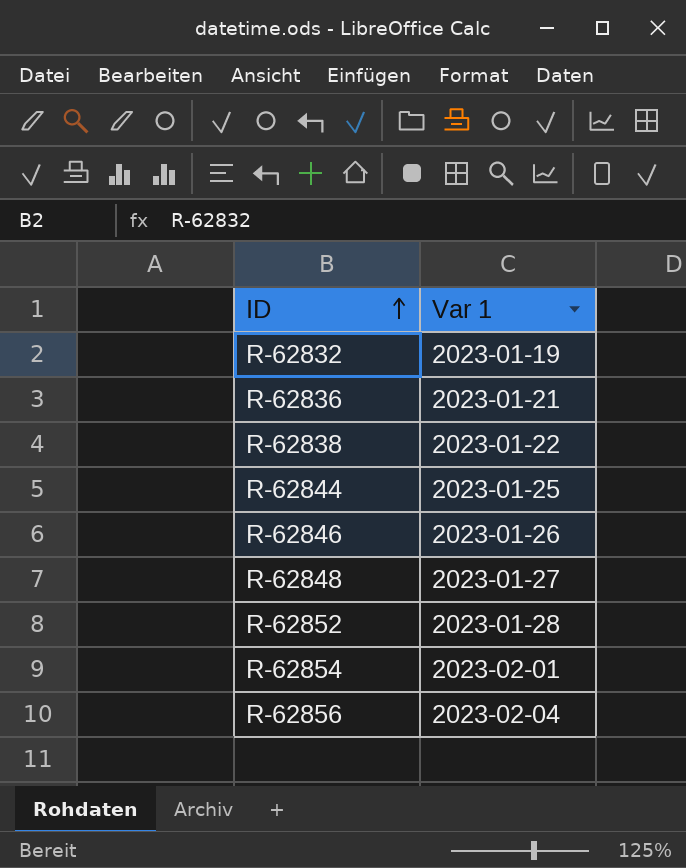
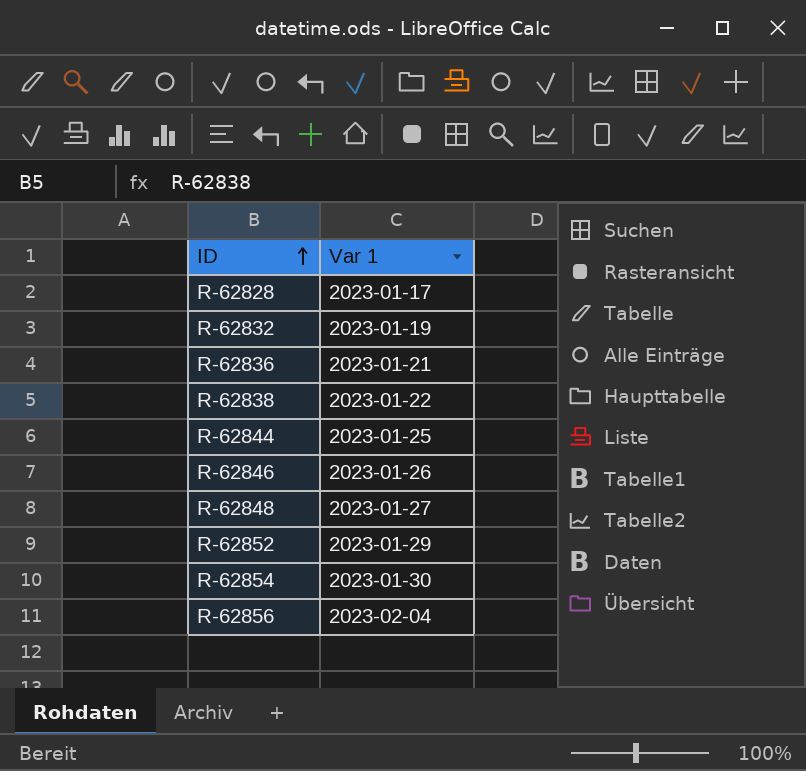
row R-62828: none -> 2023-01-17
R-62852 | Var 1: 2023-01-28 -> 2023-01-29
R-62854 | Var 1: 2023-02-01 -> 2023-01-30

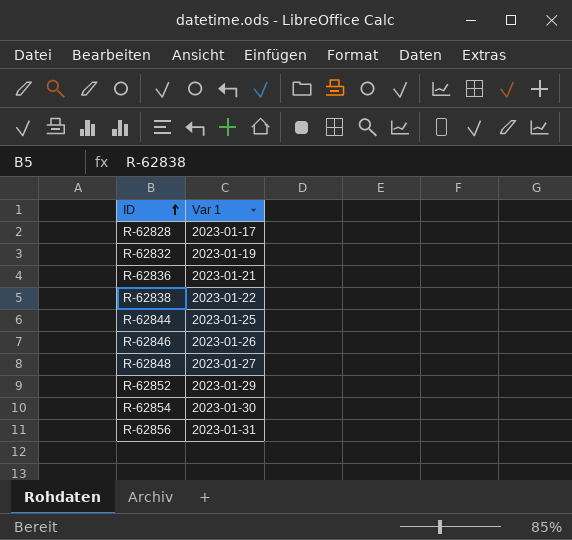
R-62856 | Var 1: 2023-02-04 -> 2023-01-31

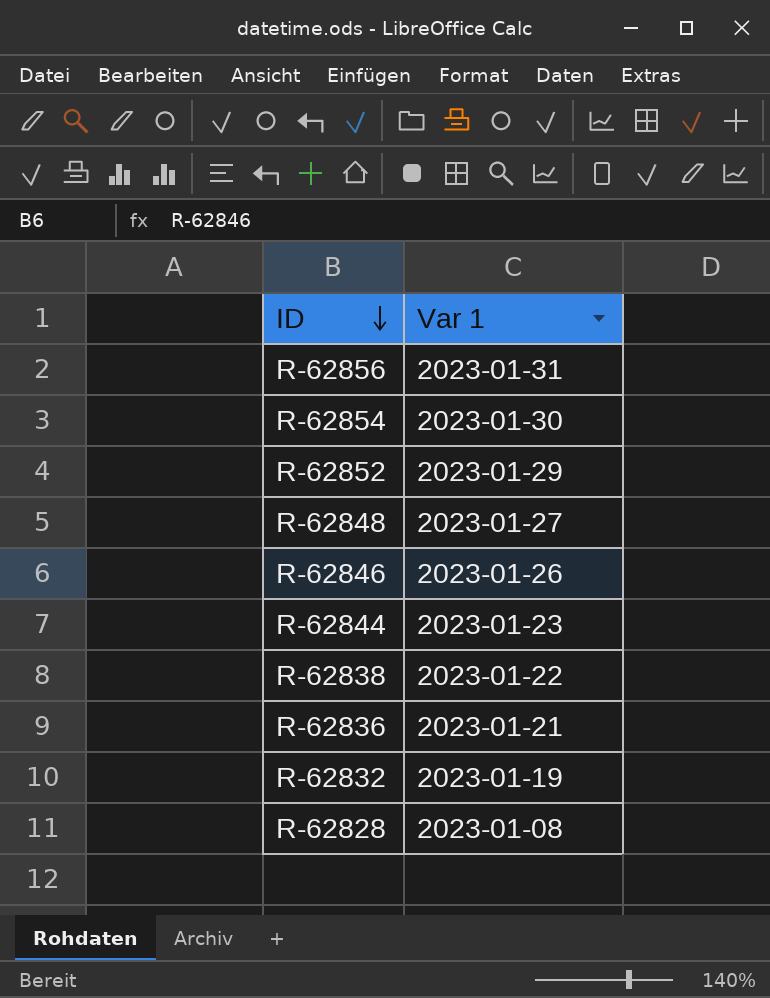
row order: ID ascending -> ID descending
R-62844 | Var 1: 2023-01-25 -> 2023-01-23
R-62828 | Var 1: 2023-01-17 -> 2023-01-08

